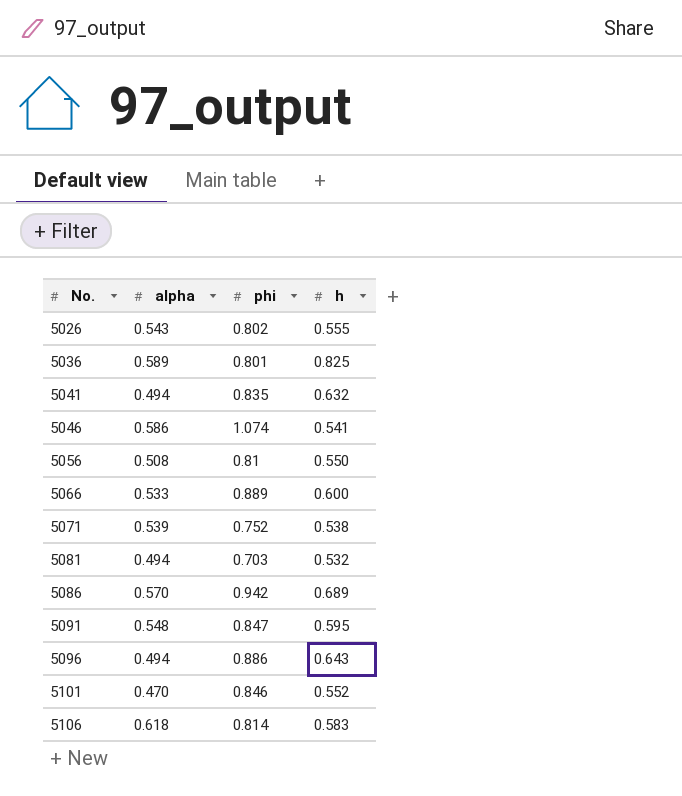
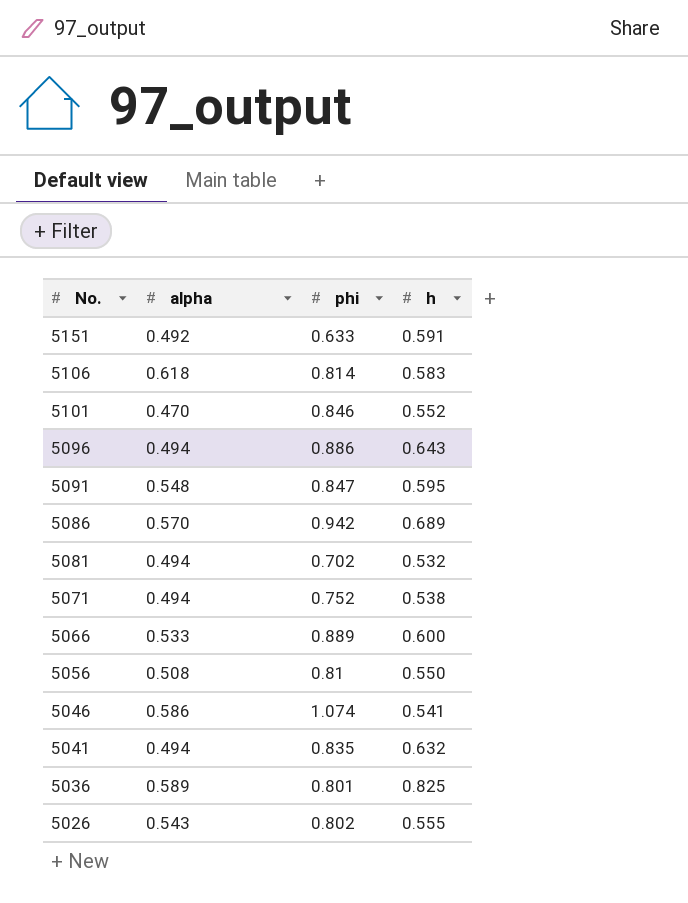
row order: No. ascending -> No. descending
row 5151: none -> 0.492 | 0.633 | 0.591
5081 | phi: 0.703 -> 0.702
5071 | alpha: 0.539 -> 0.494

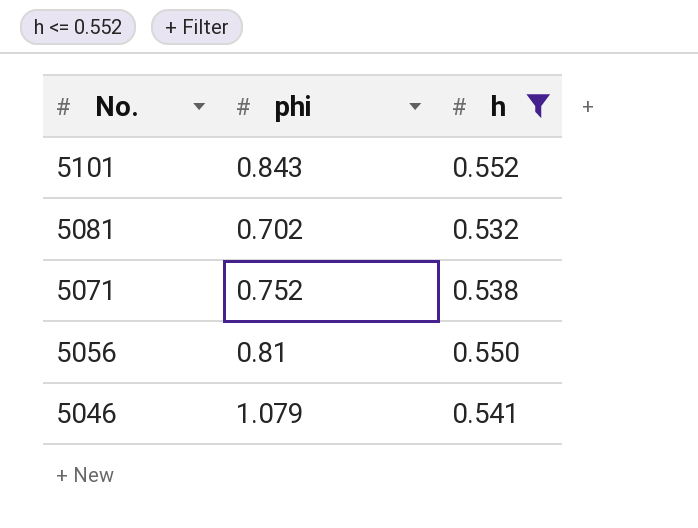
filter: none -> h <= 0.552
column alpha | position: 2 -> none
5101 | phi: 0.846 -> 0.843
5046 | phi: 1.074 -> 1.079

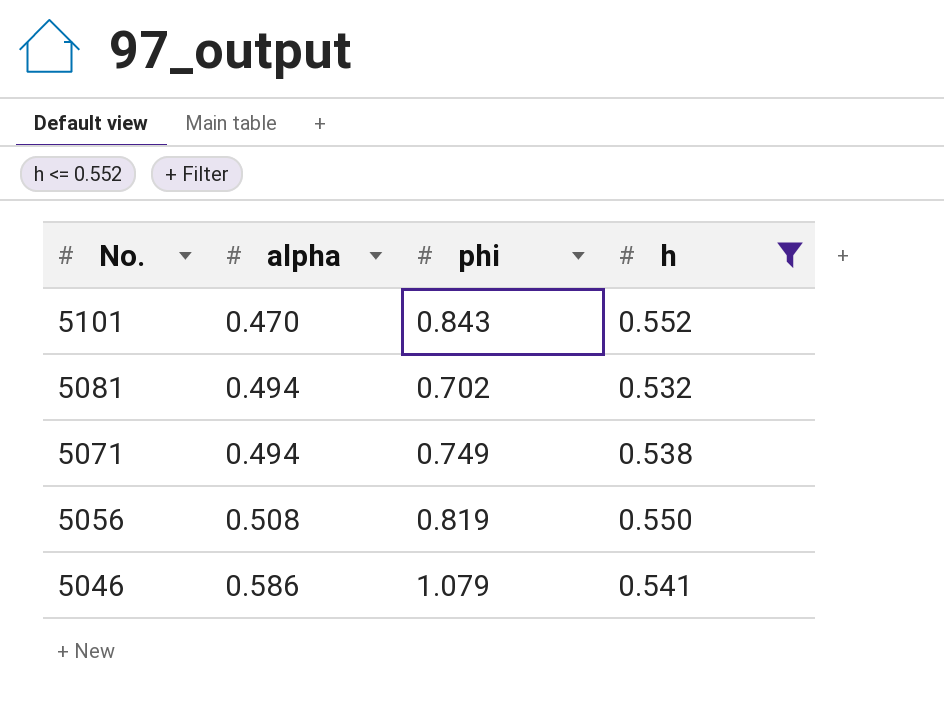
column alpha | position: none -> 2
5071 | phi: 0.752 -> 0.749
5056 | phi: 0.81 -> 0.819

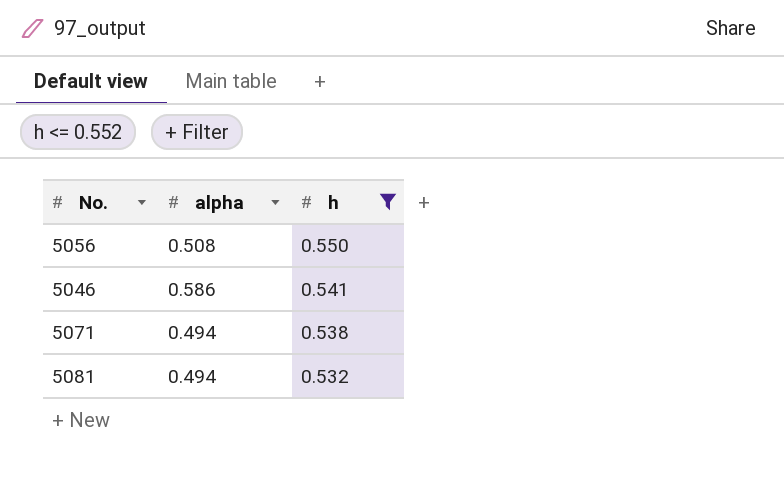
row order: No. descending -> h descending
column phi | position: 3 -> none
row 5101: 0.470 | 0.843 | 0.552 -> none

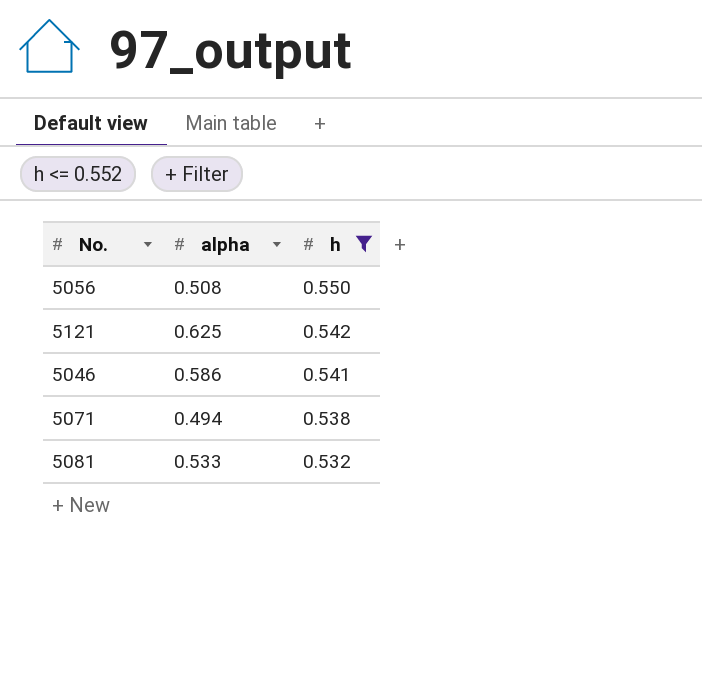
row 5121: none -> 0.625 | 0.542
5081 | alpha: 0.494 -> 0.533

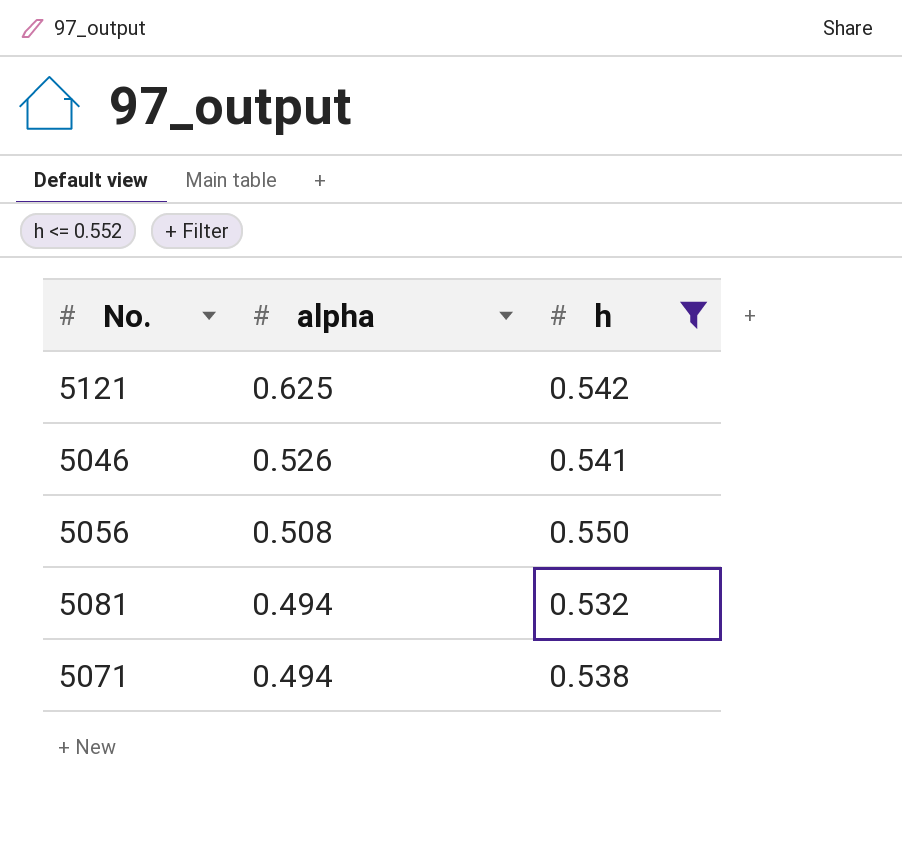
row order: h descending -> alpha descending
5046 | alpha: 0.586 -> 0.526
5081 | alpha: 0.533 -> 0.494

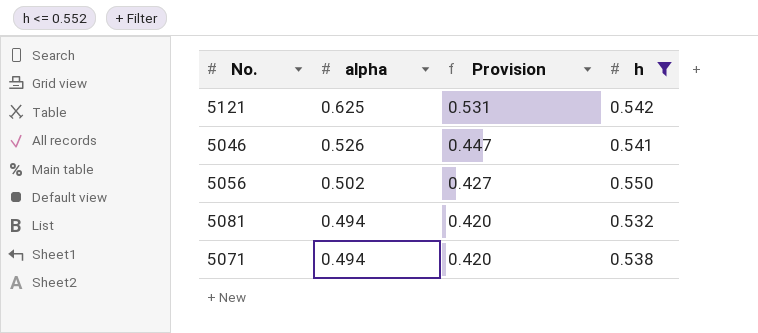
column Provision | formula: none -> [alpha] * 0.85
5056 | alpha: 0.508 -> 0.502

